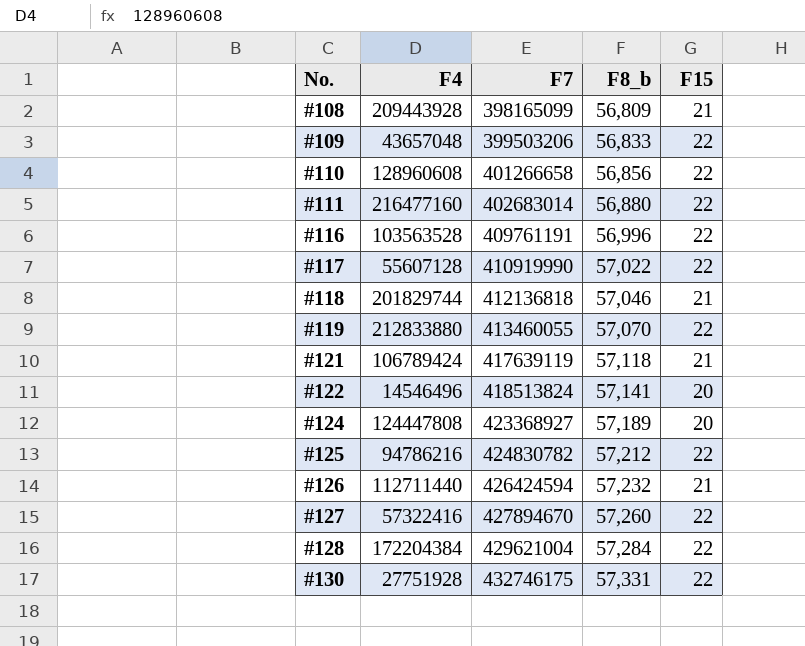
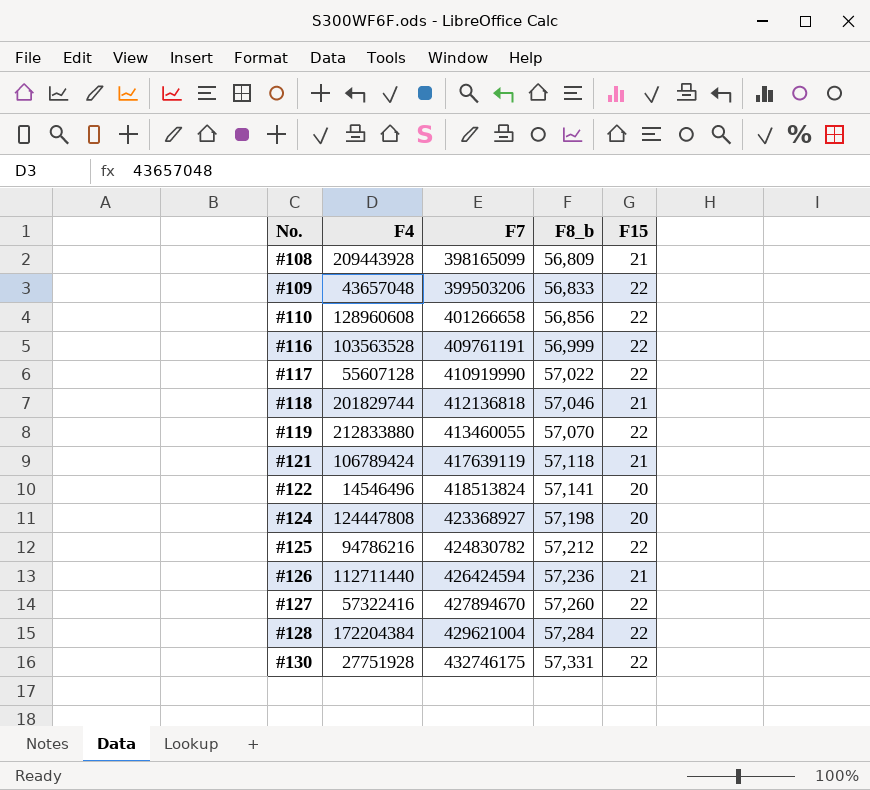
row #111: 216477160 | 402683014 | 56,880 | 22 -> none
#116 | F8_b: 56,996 -> 56,999
#124 | F8_b: 57,189 -> 57,198
#126 | F8_b: 57,232 -> 57,236

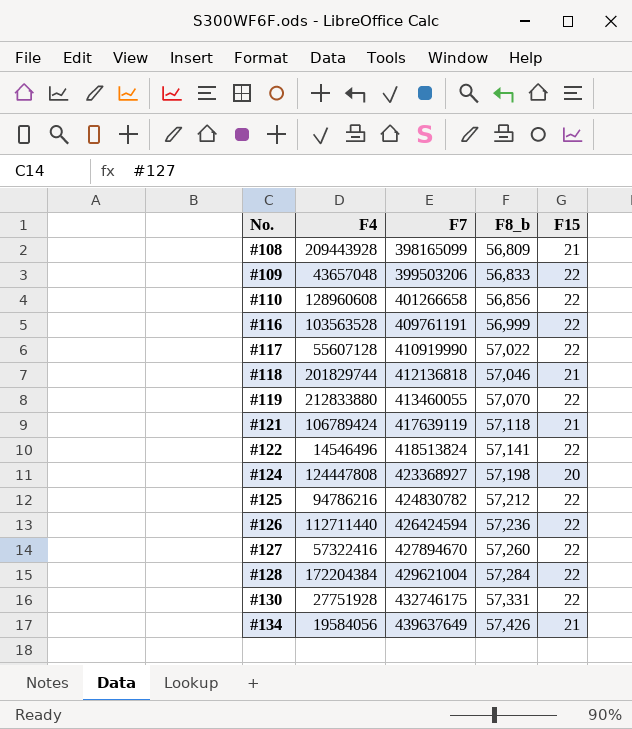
#122 | F15: 20 -> 22
#126 | F15: 21 -> 22
row #134: none -> 19584056 | 439637649 | 57,426 | 21

